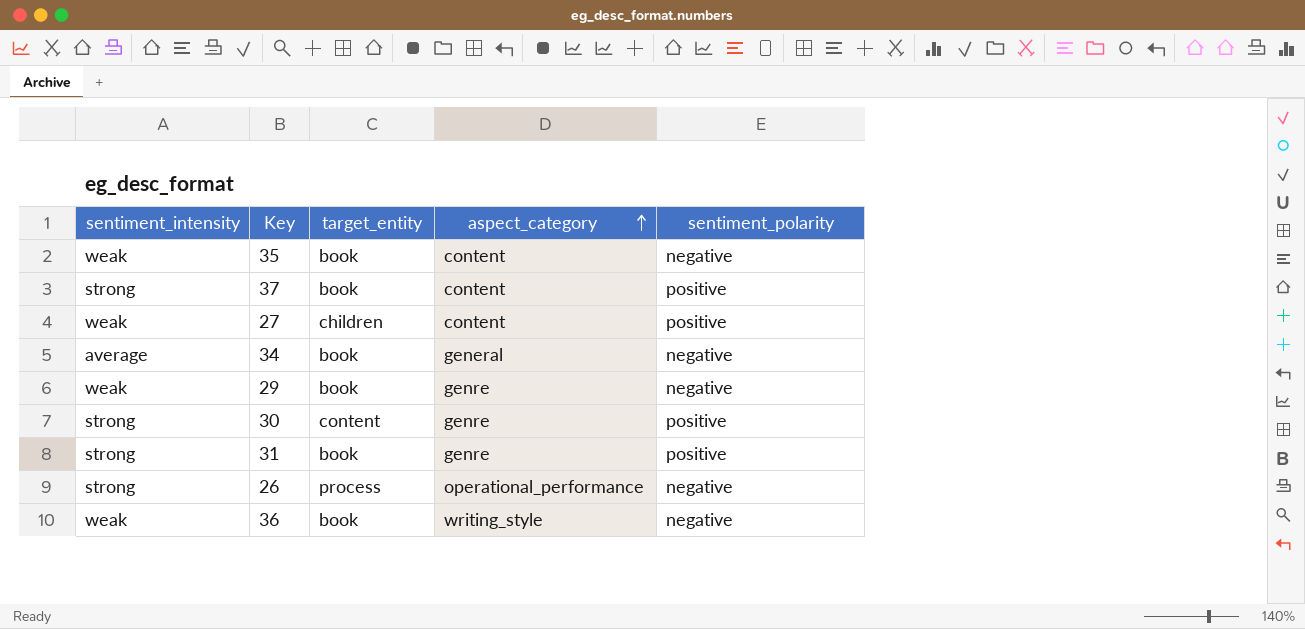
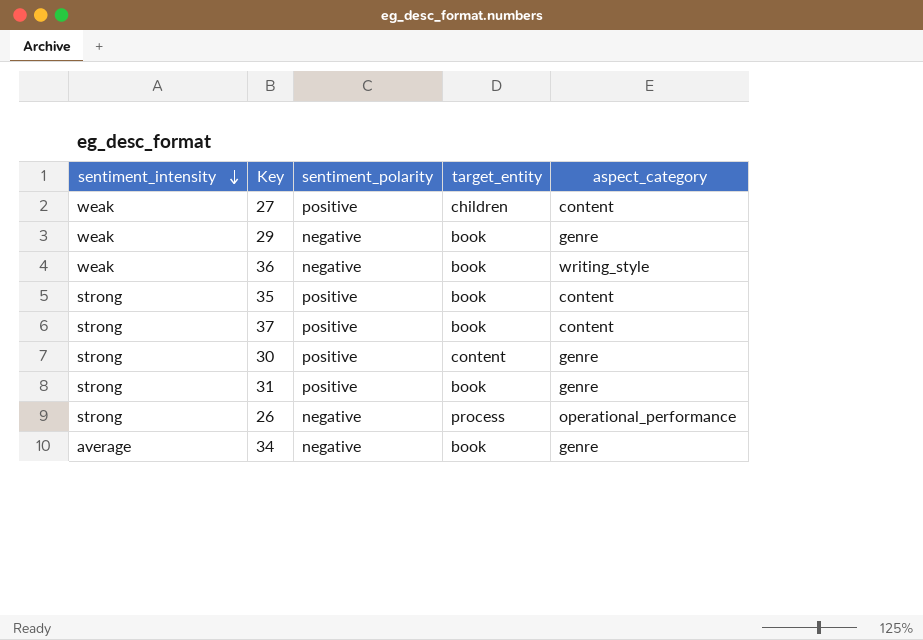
row order: aspect_category ascending -> sentiment_intensity descending
column sentiment_polarity | position: 5 -> 3
35 | sentiment_intensity: weak -> strong
35 | sentiment_polarity: negative -> positive
34 | aspect_category: general -> genre

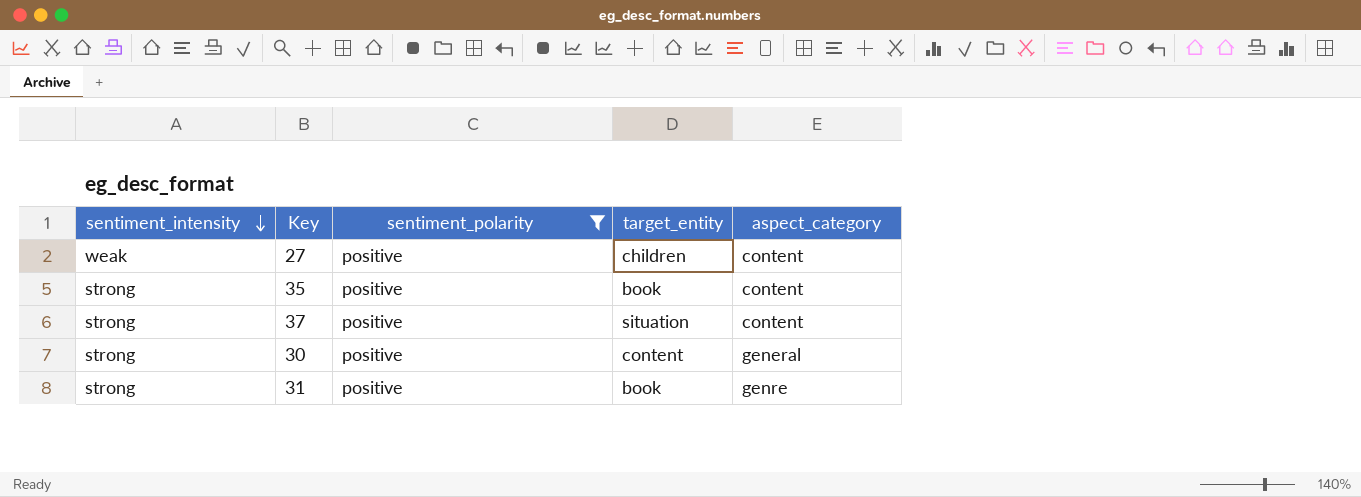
filter: none -> sentiment_polarity = positive
37 | target_entity: book -> situation
30 | aspect_category: genre -> general

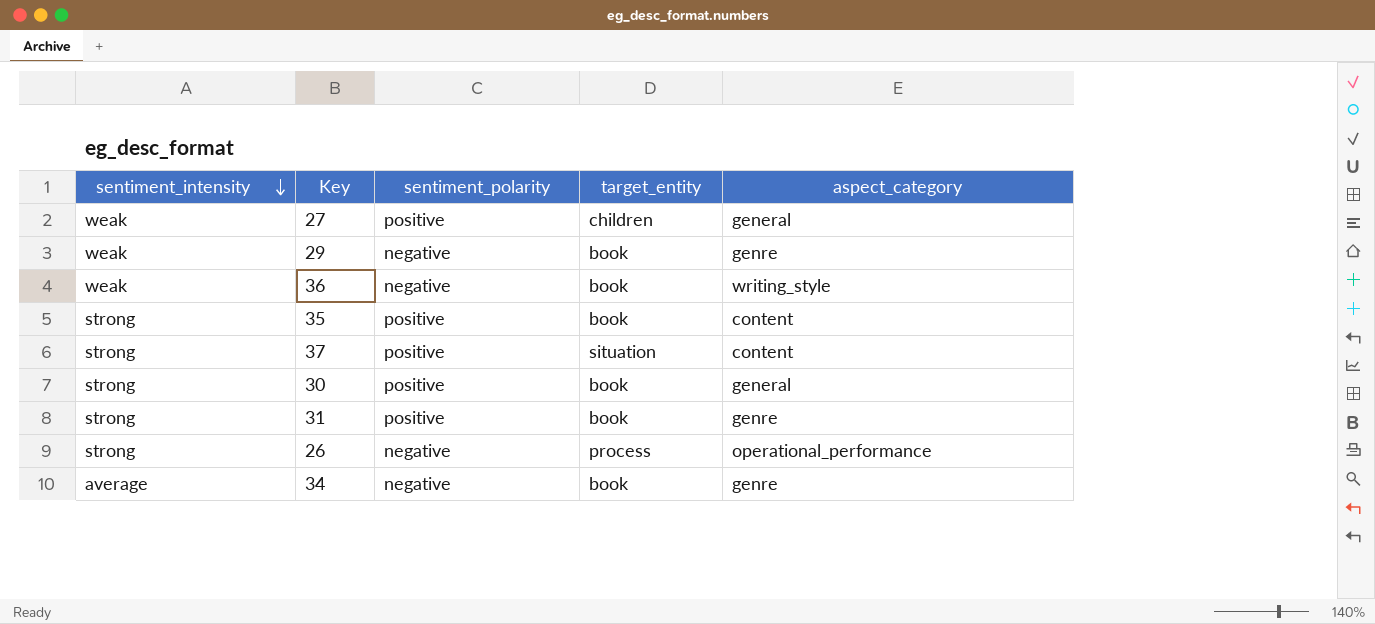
filter: sentiment_polarity = positive -> none
27 | aspect_category: content -> general
30 | target_entity: content -> book

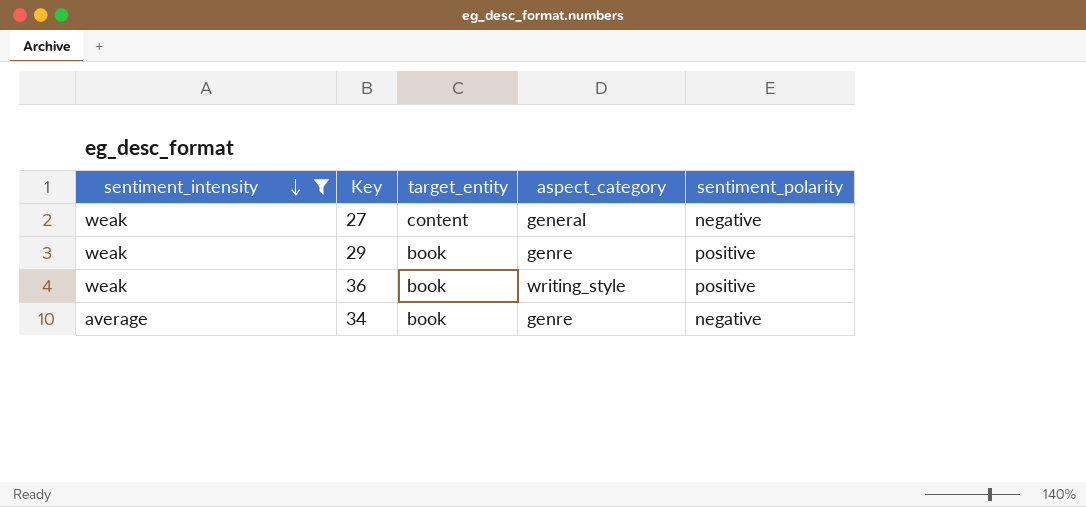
filter: none -> sentiment_intensity != strong
column sentiment_polarity | position: 3 -> 5
27 | target_entity: children -> content
27 | sentiment_polarity: positive -> negative
29 | sentiment_polarity: negative -> positive
36 | sentiment_polarity: negative -> positive

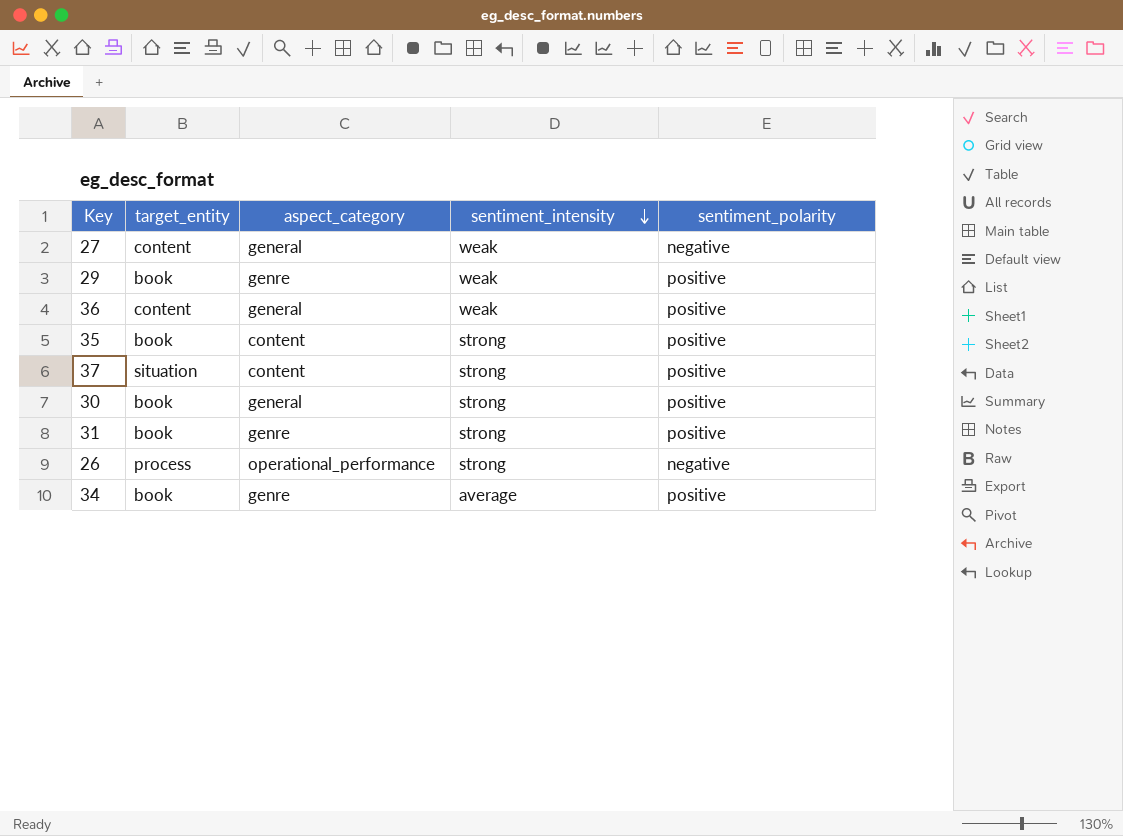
filter: sentiment_intensity != strong -> none
column sentiment_intensity | position: 1 -> 4
36 | target_entity: book -> content
36 | aspect_category: writing_style -> general
34 | sentiment_polarity: negative -> positive

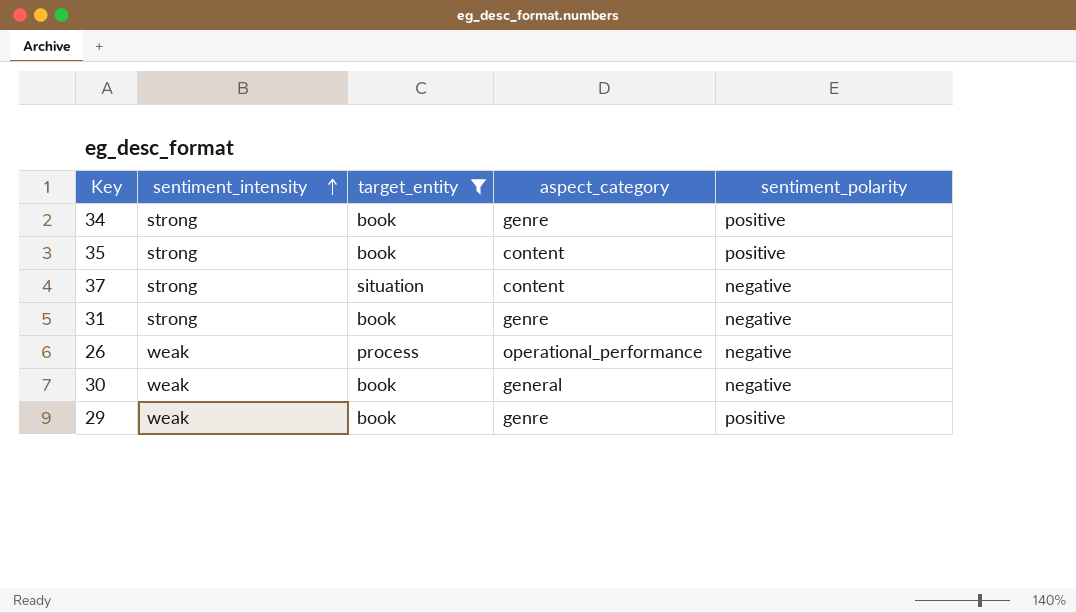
filter: none -> target_entity != content
row order: sentiment_intensity descending -> sentiment_intensity ascending
column sentiment_intensity | position: 4 -> 2
34 | sentiment_intensity: average -> strong
37 | sentiment_polarity: positive -> negative
31 | sentiment_polarity: positive -> negative
26 | sentiment_intensity: strong -> weak
30 | sentiment_intensity: strong -> weak
30 | sentiment_polarity: positive -> negative

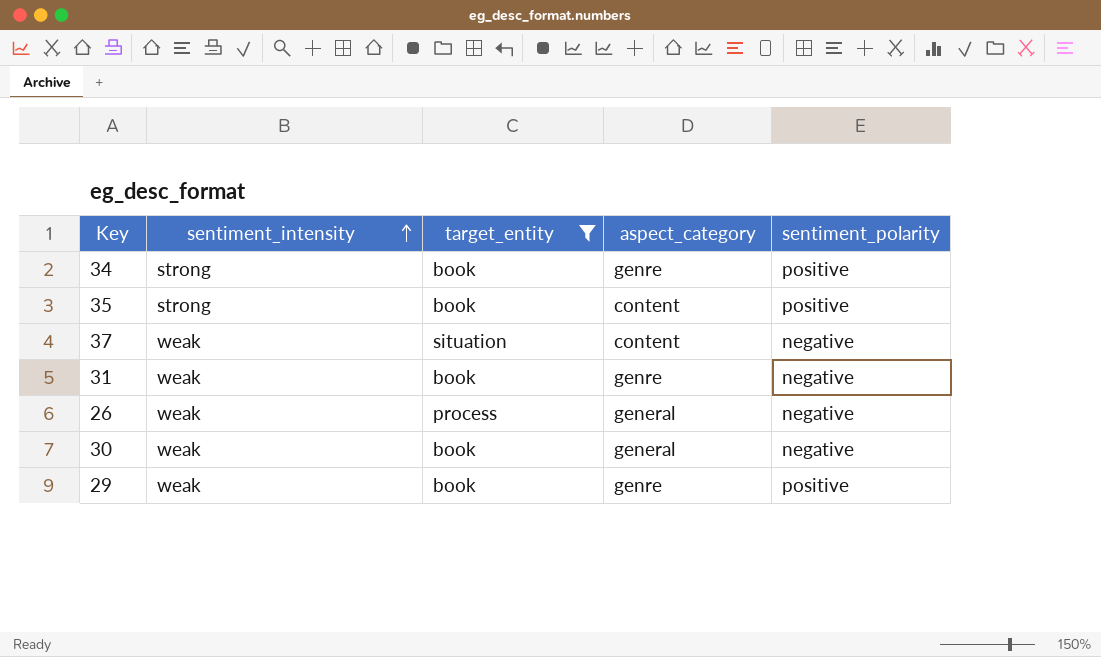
37 | sentiment_intensity: strong -> weak
31 | sentiment_intensity: strong -> weak
26 | aspect_category: operational_performance -> general

